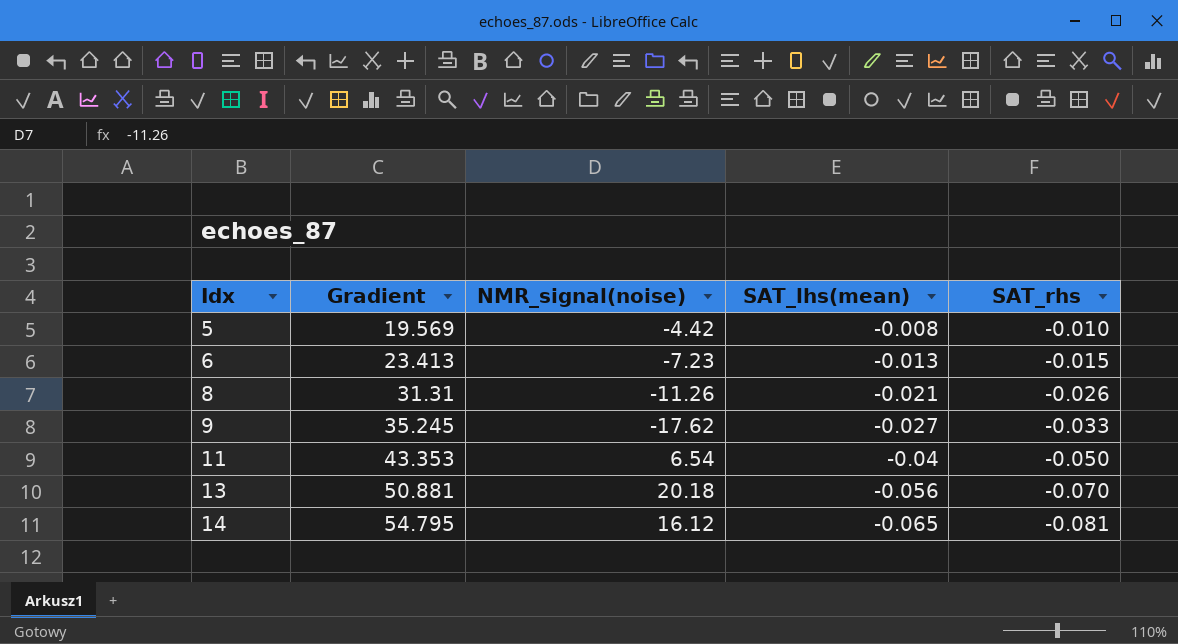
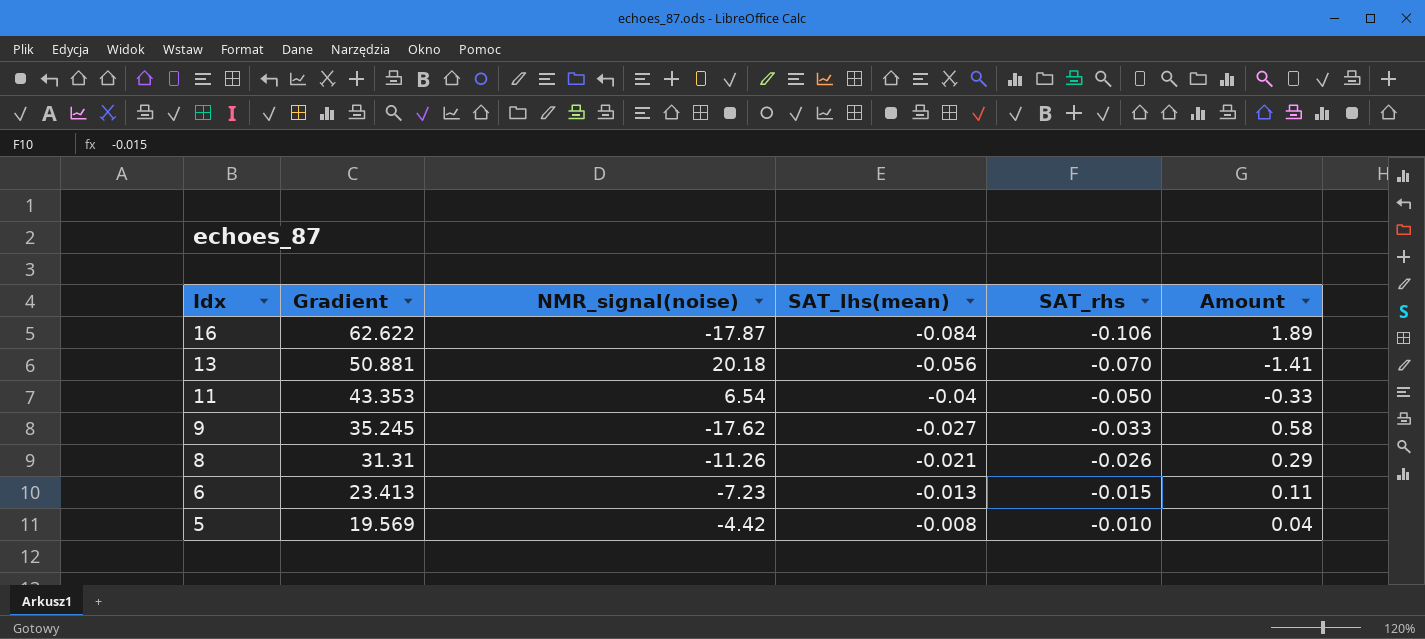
row order: Idx ascending -> Idx descending
column Amount | formula: none -> [NMR_signal(noise)] * [SAT_rhs]
row 14: 54.795 | 16.12 | -0.065 | -0.081 -> none
row 16: none -> 62.622 | -17.87 | -0.084 | -0.106 | 1.89

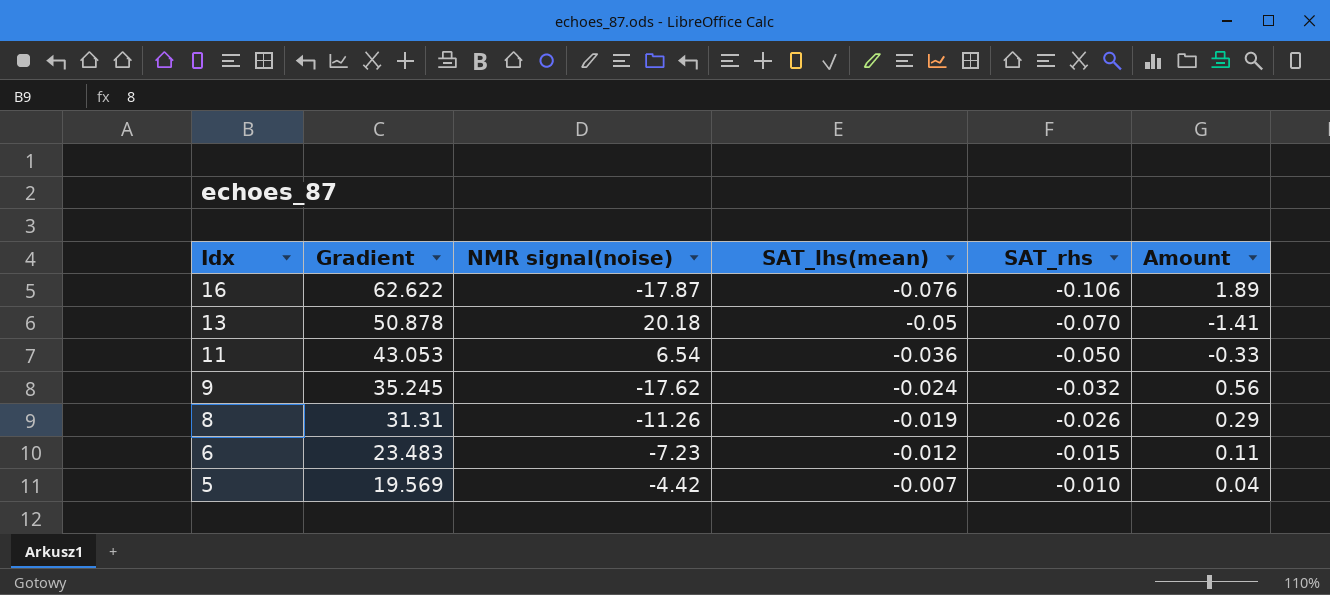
column name: NMR_signal(noise) -> NMR signal(noise)
16 | SAT_lhs(mean): -0.084 -> -0.076
13 | Gradient: 50.881 -> 50.878
13 | SAT_lhs(mean): -0.056 -> -0.05
11 | Gradient: 43.353 -> 43.053
11 | SAT_lhs(mean): -0.04 -> -0.036
9 | SAT_lhs(mean): -0.027 -> -0.024
9 | SAT_rhs: -0.033 -> -0.032
9 | Amount: 0.58 -> 0.56
8 | SAT_lhs(mean): -0.021 -> -0.019
6 | Gradient: 23.413 -> 23.483
6 | SAT_lhs(mean): -0.013 -> -0.012
5 | SAT_lhs(mean): -0.008 -> -0.007

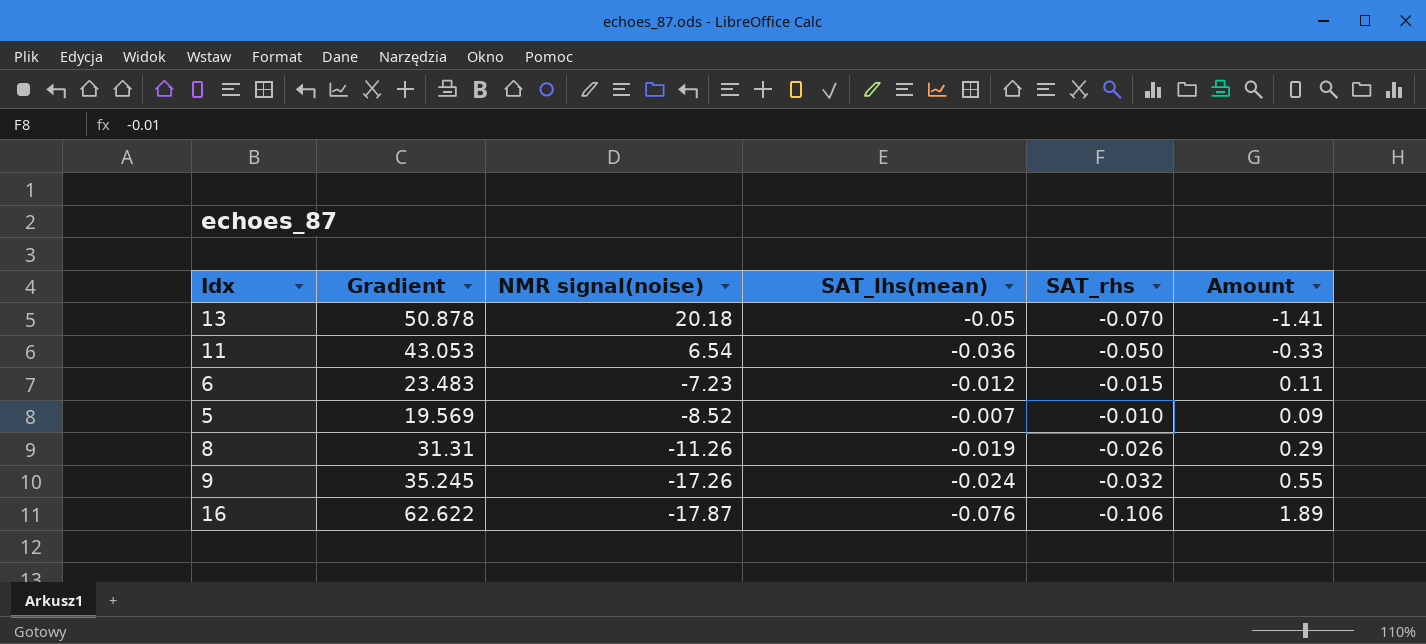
row order: Idx descending -> NMR signal(noise) descending
5 | NMR signal(noise): -4.42 -> -8.52
5 | Amount: 0.04 -> 0.09
9 | NMR signal(noise): -17.62 -> -17.26
9 | Amount: 0.56 -> 0.55

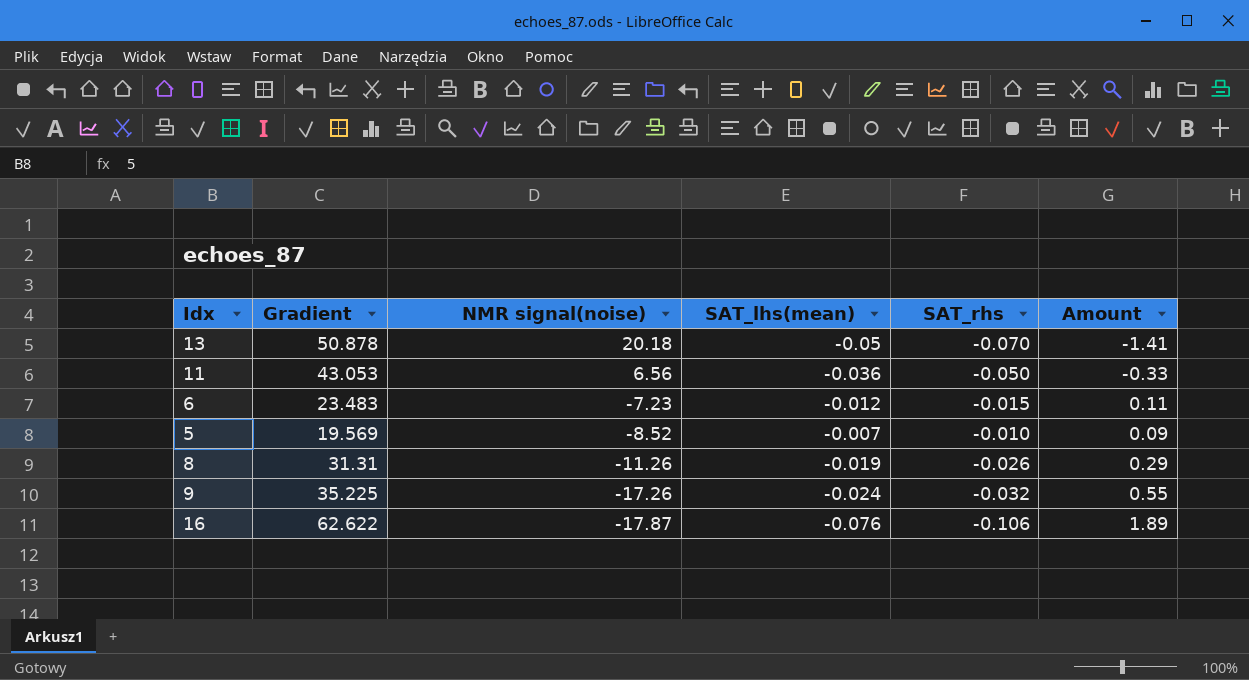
11 | NMR signal(noise): 6.54 -> 6.56
9 | Gradient: 35.245 -> 35.225

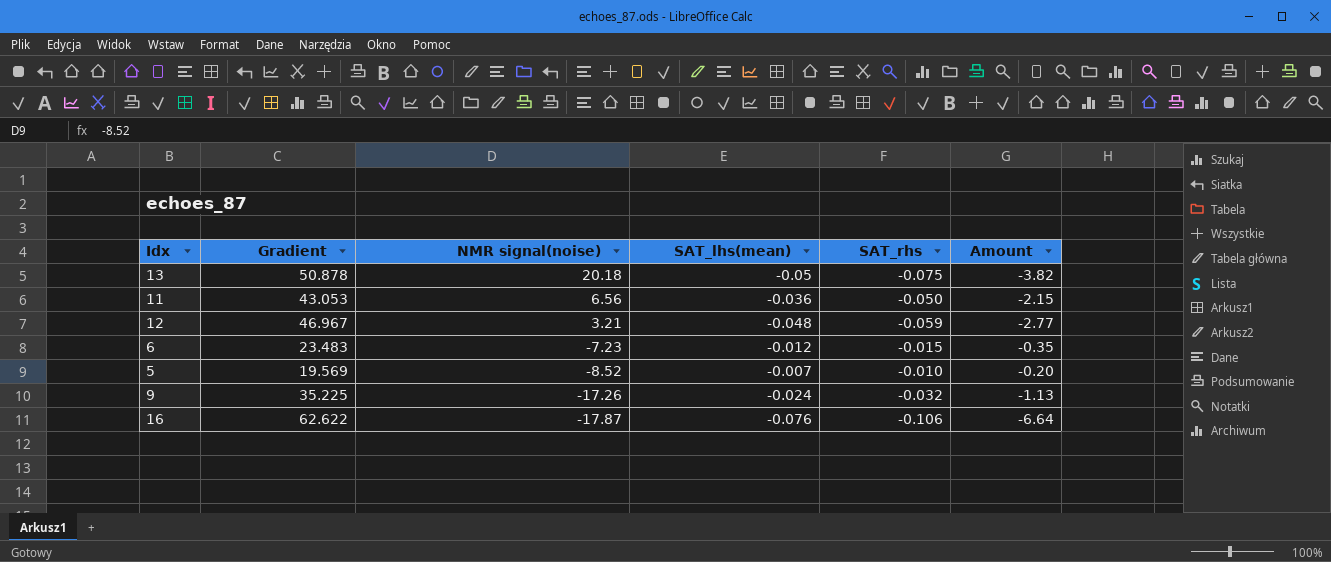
column Amount | formula: [NMR signal(noise)] * [SAT_rhs] -> [Gradient] * [SAT_rhs]
row 8: 31.31 | -11.26 | -0.019 | -0.026 | 0.29 -> none
13 | SAT_rhs: -0.070 -> -0.075
row 12: none -> 46.967 | 3.21 | -0.048 | -0.059 | -2.77

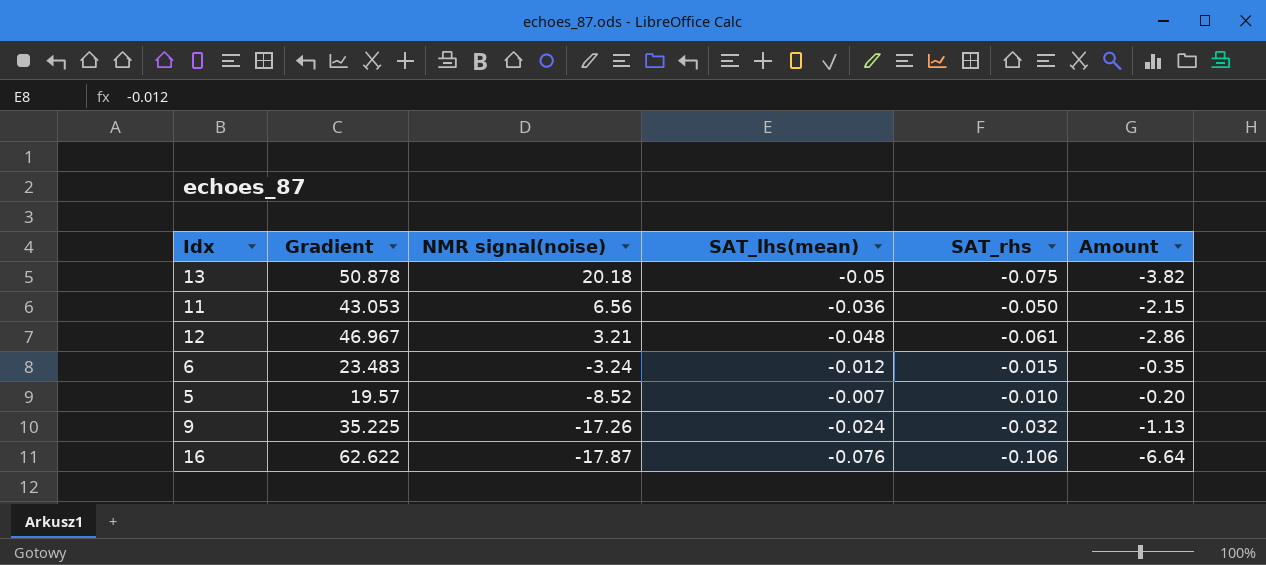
12 | SAT_rhs: -0.059 -> -0.061
12 | Amount: -2.77 -> -2.86
6 | NMR signal(noise): -7.23 -> -3.24
5 | Gradient: 19.569 -> 19.57

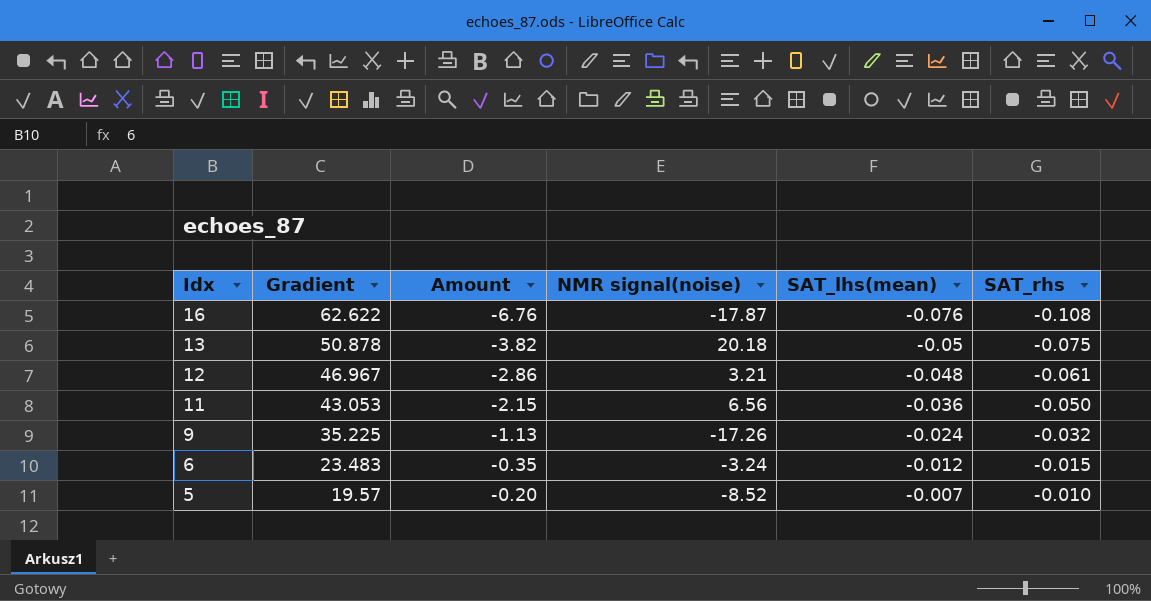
row order: NMR signal(noise) descending -> Idx descending
column Amount | position: 6 -> 3
16 | Amount: -6.64 -> -6.76
16 | SAT_rhs: -0.106 -> -0.108

